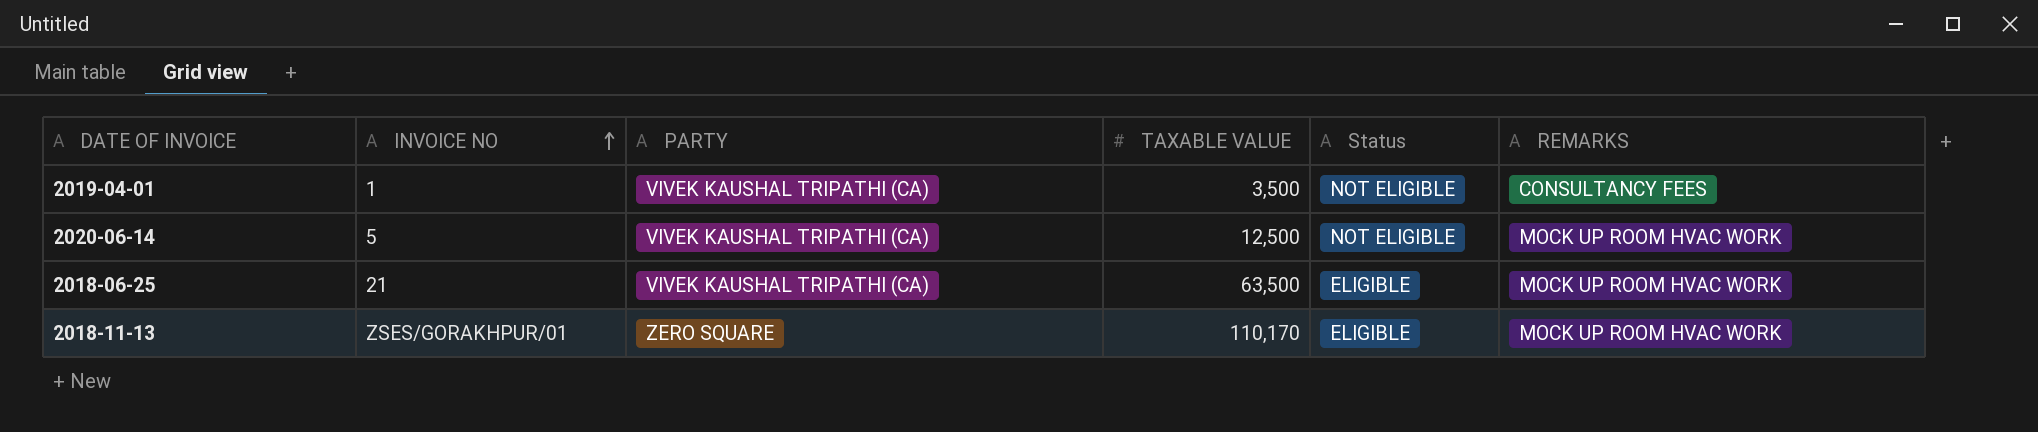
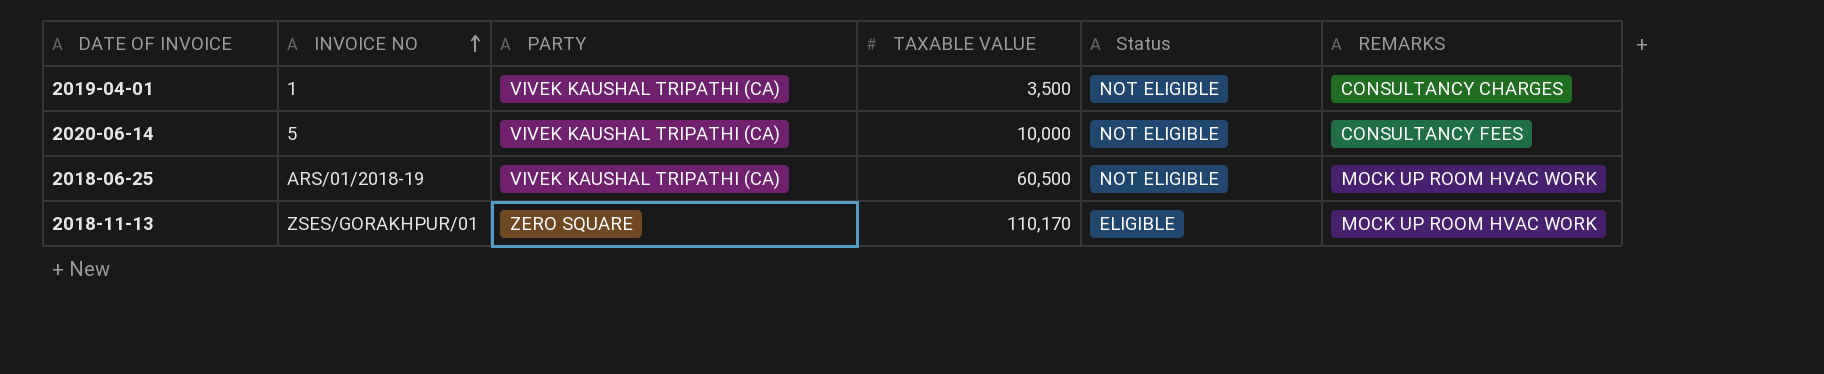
2019-04-01 | REMARKS: CONSULTANCY FEES -> CONSULTANCY CHARGES
2020-06-14 | TAXABLE VALUE: 12,500 -> 10,000
2020-06-14 | REMARKS: MOCK UP ROOM HVAC WORK -> CONSULTANCY FEES
2018-06-25 | INVOICE NO: 21 -> ARS/01/2018-19
2018-06-25 | TAXABLE VALUE: 63,500 -> 60,500
2018-06-25 | Status: ELIGIBLE -> NOT ELIGIBLE

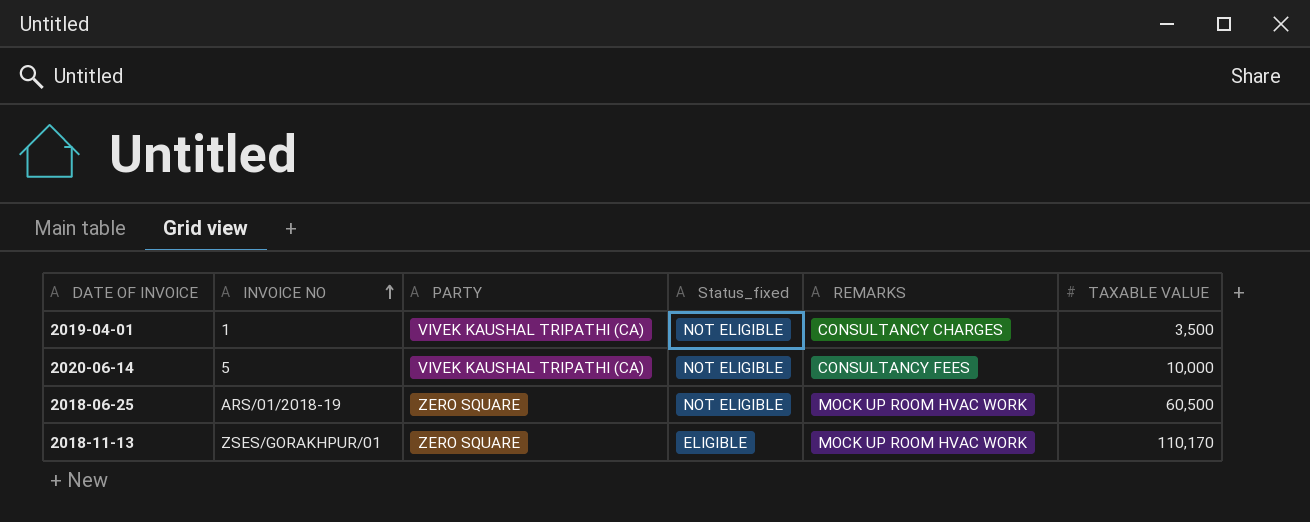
column name: Status -> Status_fixed
column TAXABLE VALUE | position: 4 -> 6
2018-06-25 | PARTY: VIVEK KAUSHAL TRIPATHI (CA) -> ZERO SQUARE

